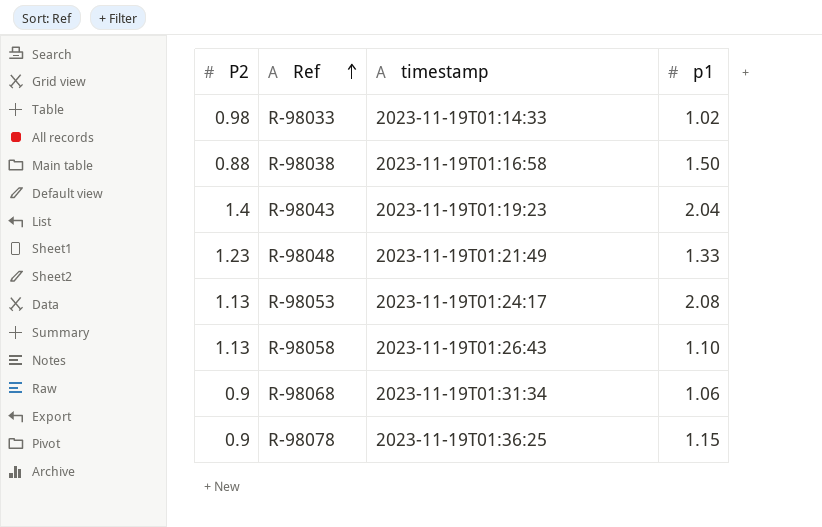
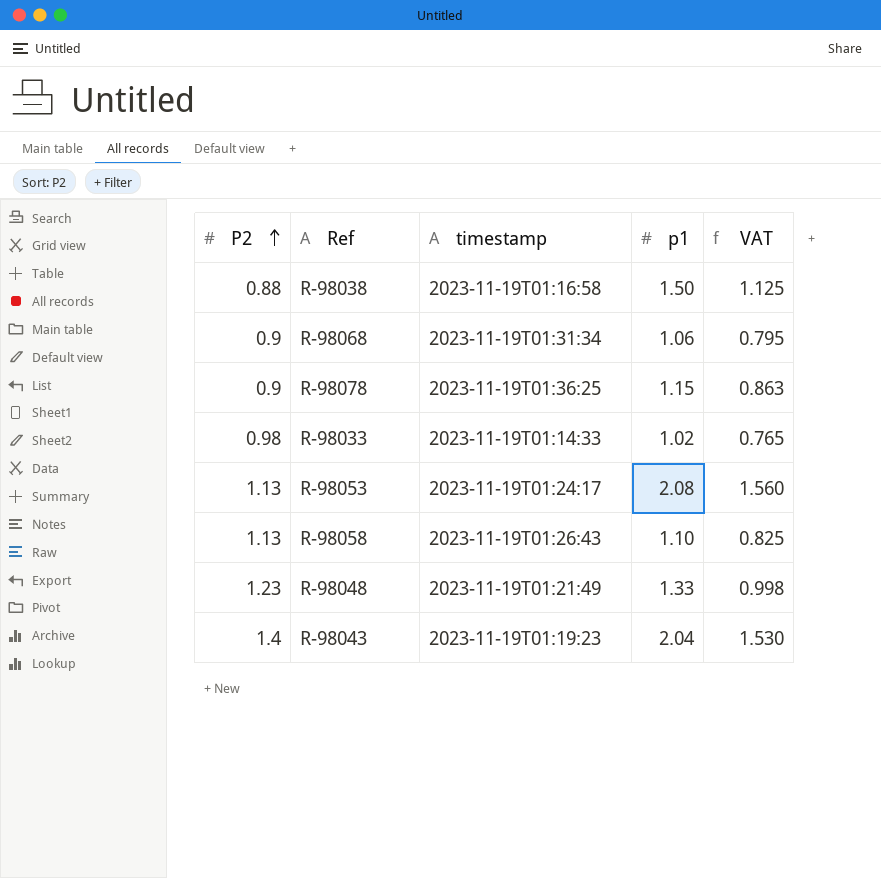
row order: Ref ascending -> P2 ascending
column VAT | formula: none -> [p1] * 0.75

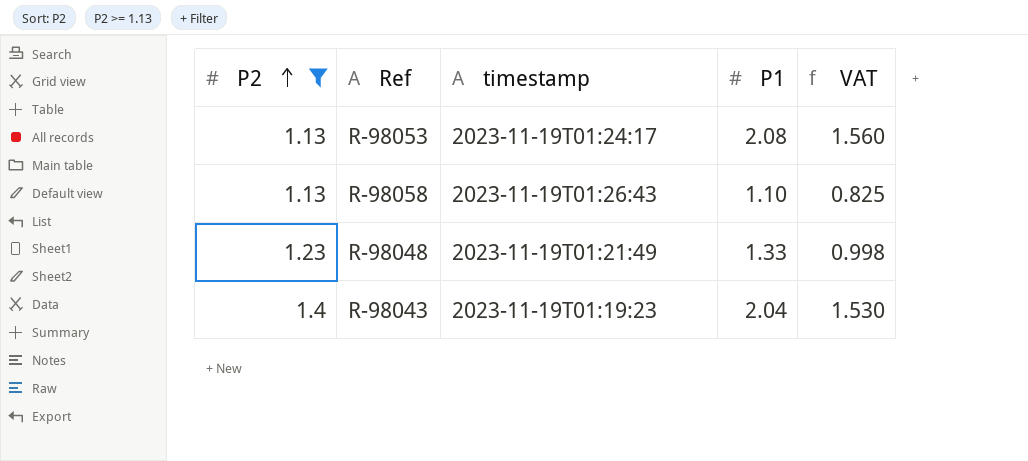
filter: none -> P2 >= 1.13
column name: p1 -> P1

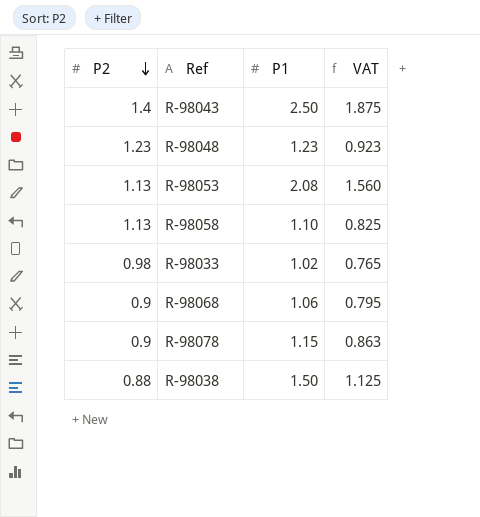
filter: P2 >= 1.13 -> none
row order: P2 ascending -> P2 descending
column timestamp | position: 3 -> none
R-98043 | P1: 2.04 -> 2.50
R-98043 | VAT: 1.530 -> 1.875
R-98048 | P1: 1.33 -> 1.23
R-98048 | VAT: 0.998 -> 0.923

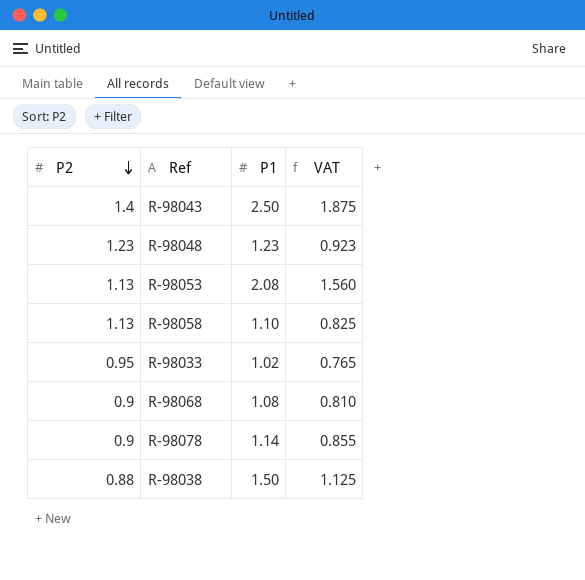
R-98033 | P2: 0.98 -> 0.95
R-98068 | P1: 1.06 -> 1.08
R-98068 | VAT: 0.795 -> 0.810
R-98078 | P1: 1.15 -> 1.14
R-98078 | VAT: 0.863 -> 0.855

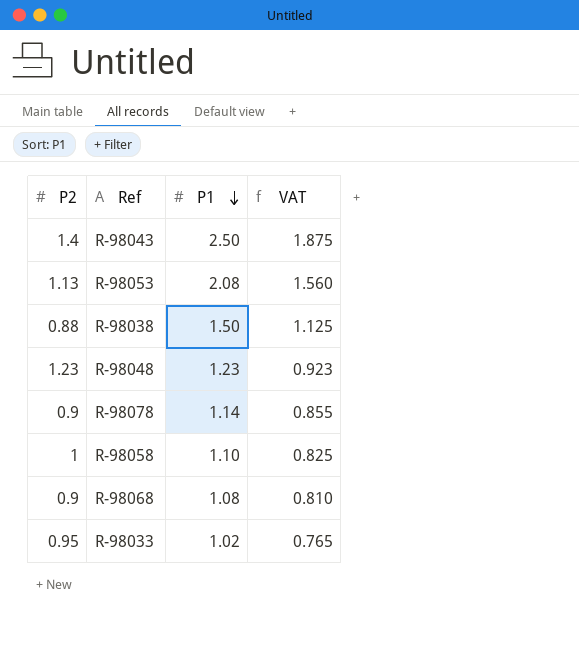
row order: P2 descending -> P1 descending
R-98058 | P2: 1.13 -> 1

